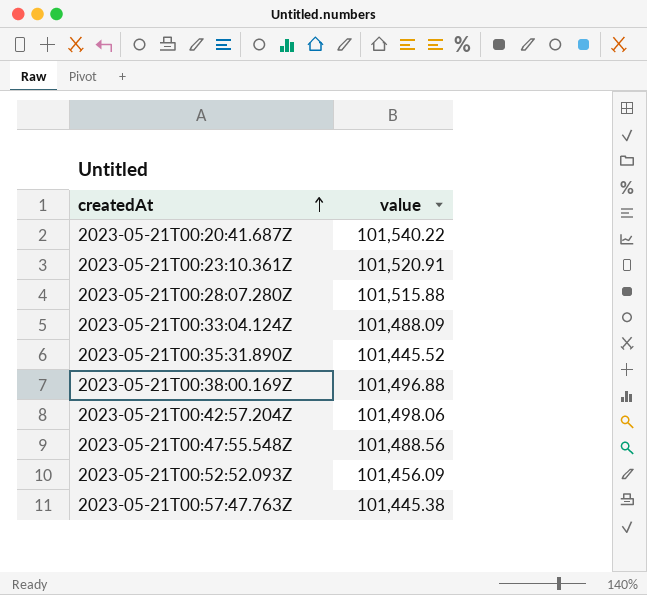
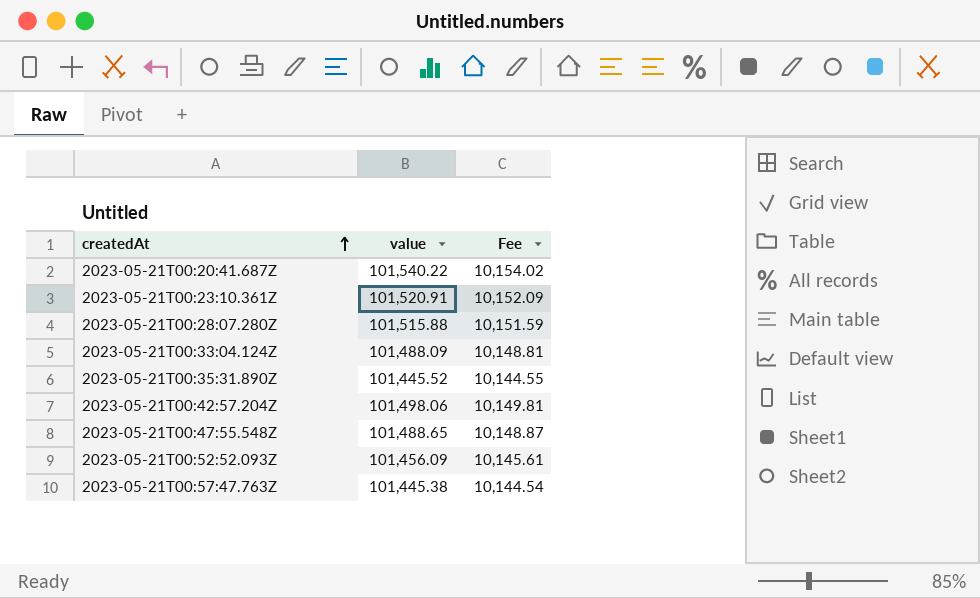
column Fee | formula: none -> [value] * 0.1
row 2023-05-21T00:38:00.169Z: 101,496.88 -> none
2023-05-21T00:47:55.548Z | value: 101,488.56 -> 101,488.65

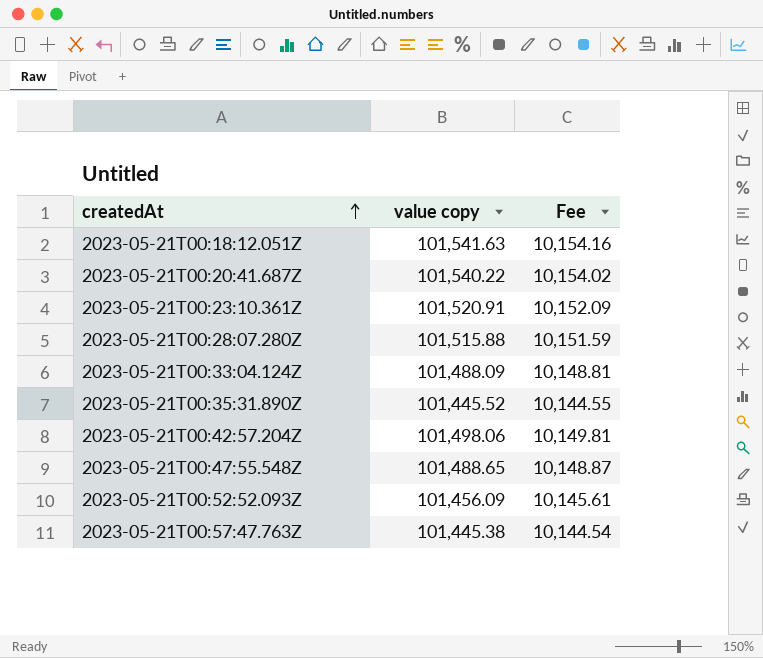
column name: value -> value copy
row 2023-05-21T00:18:12.051Z: none -> 101,541.63 | 10,154.16

